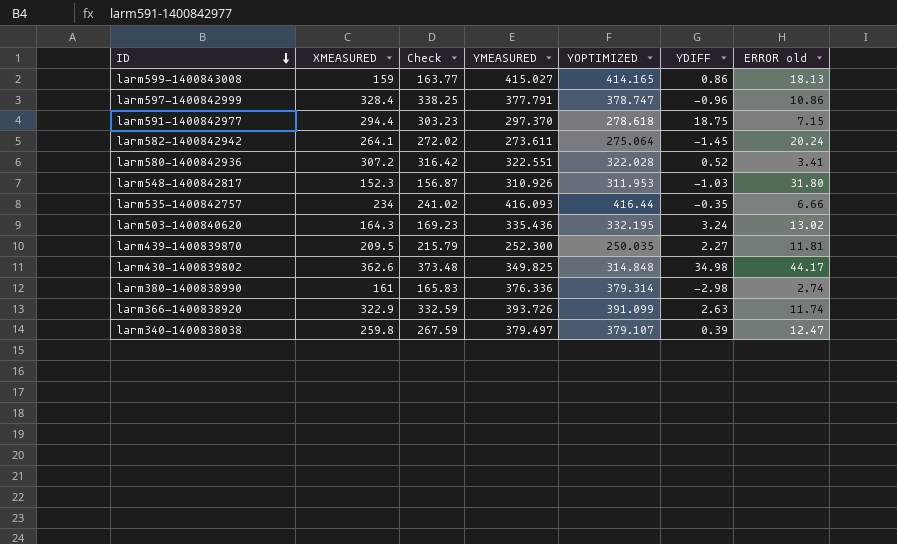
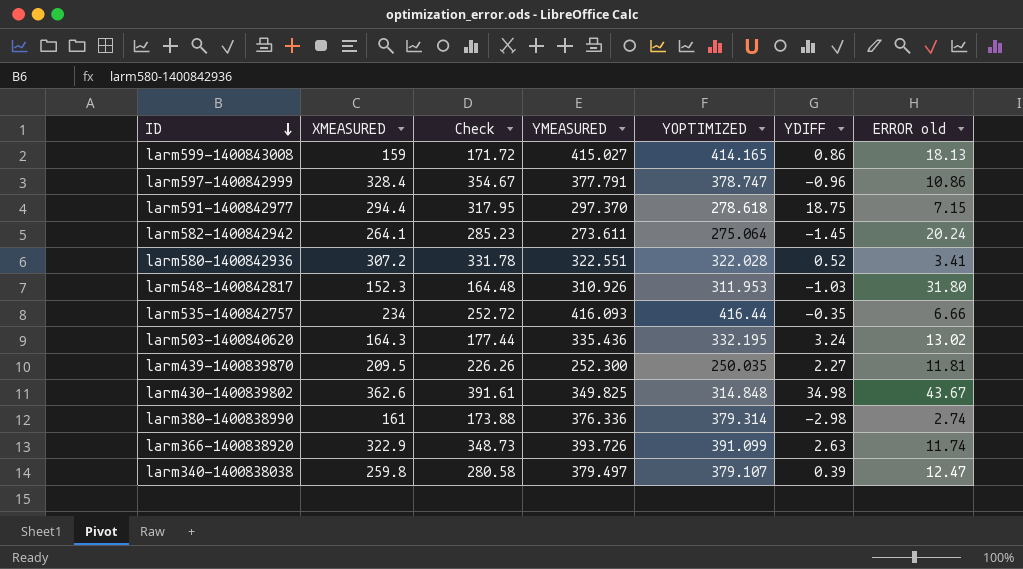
column Check | formula: [XMEASURED] * 1.03 -> [XMEASURED] * 1.08
larm430-1400839802 | ERROR old: 44.17 -> 43.67

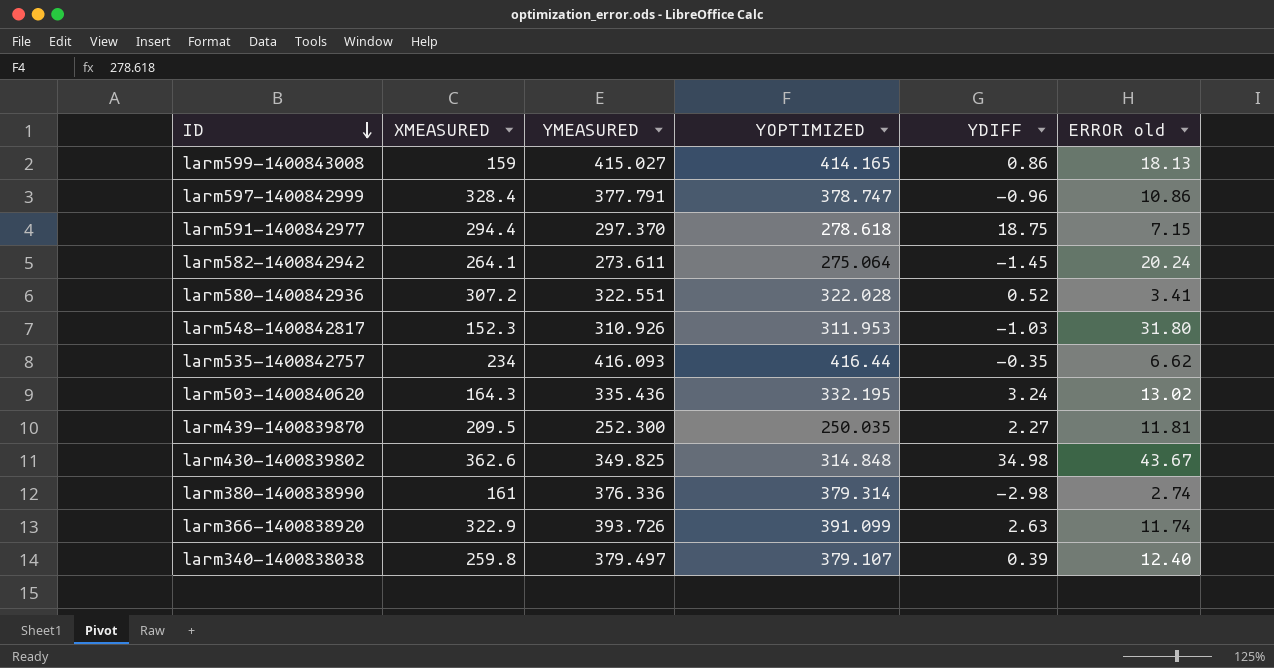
column Check | formula: [XMEASURED] * 1.08 -> none
larm535-1400842757 | ERROR old: 6.66 -> 6.62
larm340-1400838038 | ERROR old: 12.47 -> 12.40

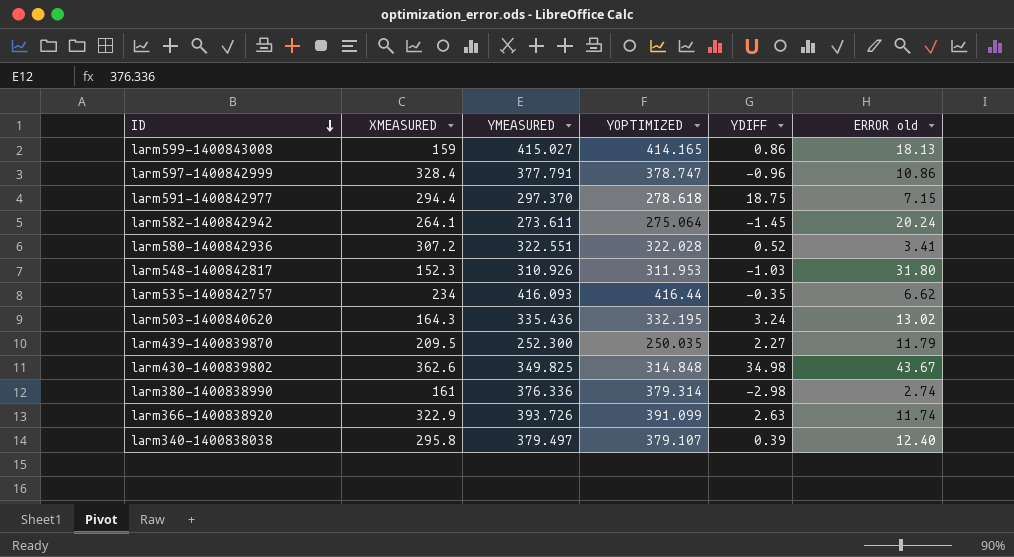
larm439-1400839870 | ERROR old: 11.81 -> 11.79
larm340-1400838038 | XMEASURED: 259.8 -> 295.8

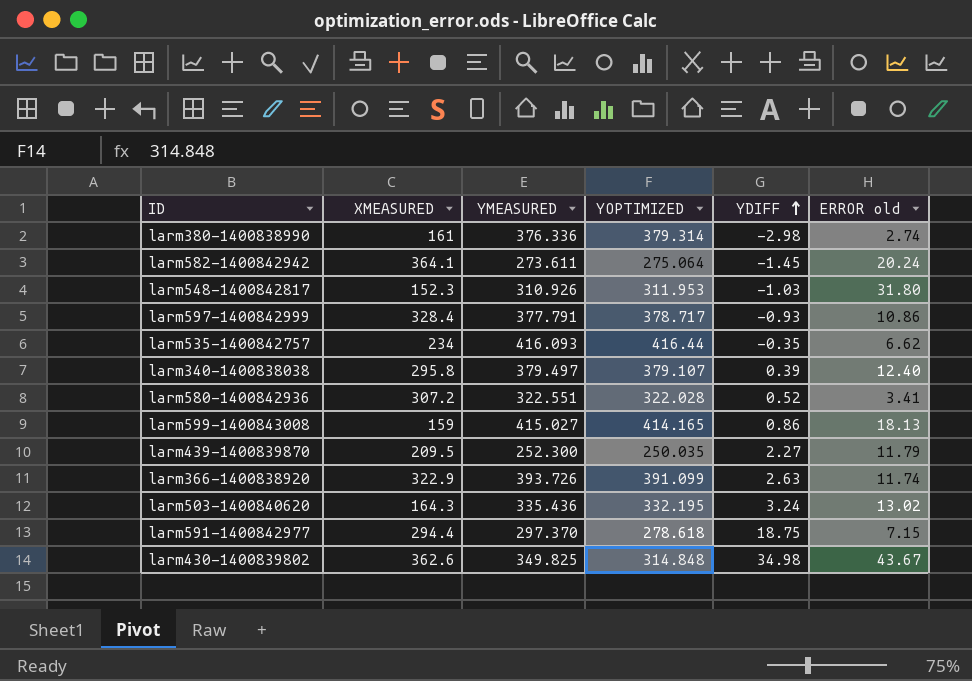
row order: ID descending -> YDIFF ascending
larm582-1400842942 | XMEASURED: 264.1 -> 364.1
larm597-1400842999 | YOPTIMIZED: 378.747 -> 378.717
larm597-1400842999 | YDIFF: -0.96 -> -0.93

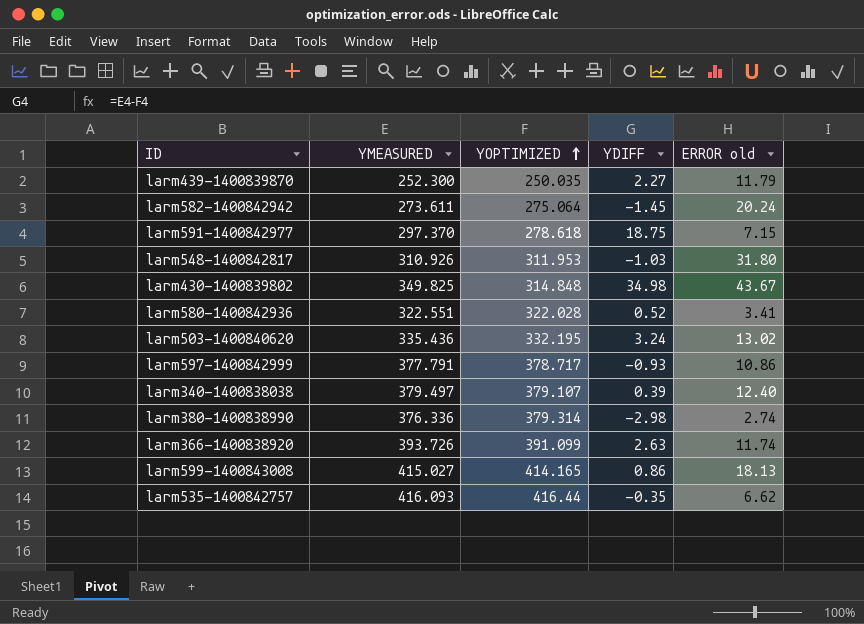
row order: YDIFF ascending -> YOPTIMIZED ascending
column XMEASURED | position: 2 -> none

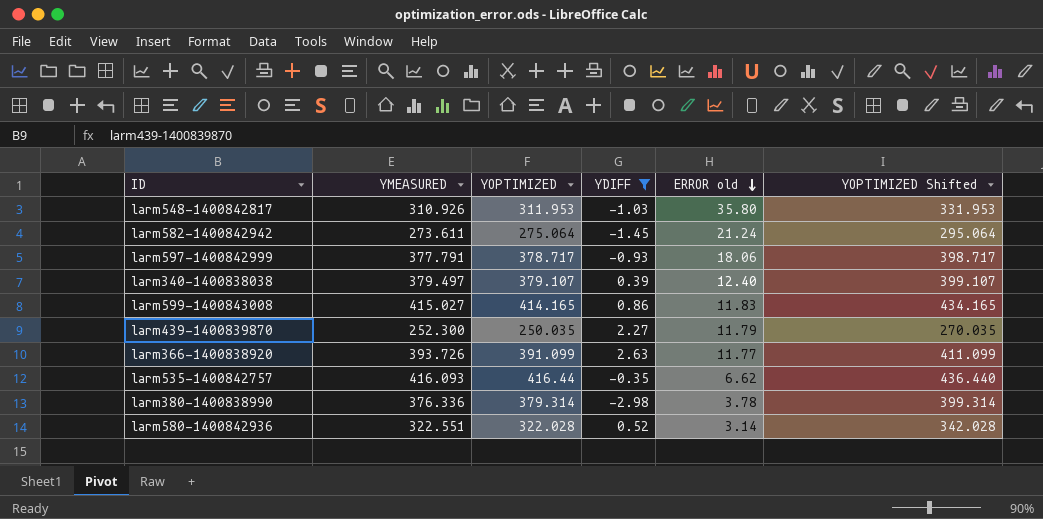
filter: none -> YDIFF <= 2.63
row order: YOPTIMIZED ascending -> ERROR old descending
column YOPTIMIZED Shifted | formula: none -> [YOPTIMIZED] + 20
larm548-1400842817 | ERROR old: 31.80 -> 35.80
larm582-1400842942 | ERROR old: 20.24 -> 21.24
larm597-1400842999 | ERROR old: 10.86 -> 18.06
larm599-1400843008 | ERROR old: 18.13 -> 11.83
larm366-1400838920 | ERROR old: 11.74 -> 11.77
larm380-1400838990 | ERROR old: 2.74 -> 3.78
larm580-1400842936 | ERROR old: 3.41 -> 3.14

